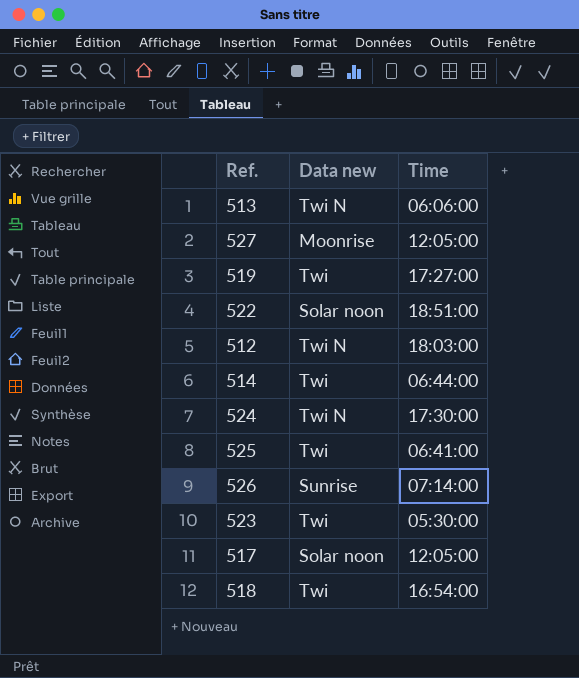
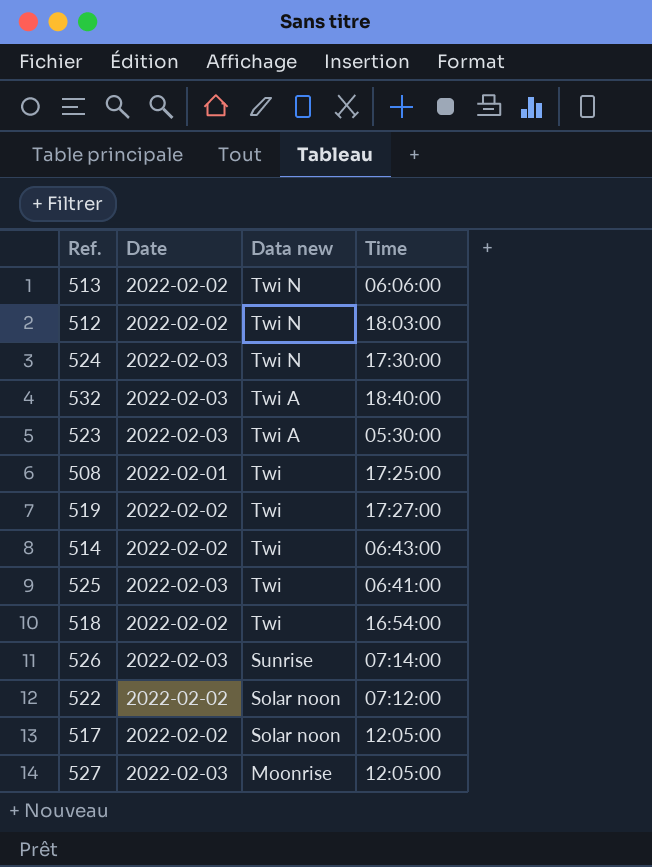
row order: none -> Data new descending
column Date | position: none -> 2
row 532: none -> 2022-02-03 | Twi A | 18:40:00
523 | Data new: Twi -> Twi A
row 508: none -> 2022-02-01 | Twi | 17:25:00
514 | Time: 06:44:00 -> 06:43:00
522 | Time: 18:51:00 -> 07:12:00

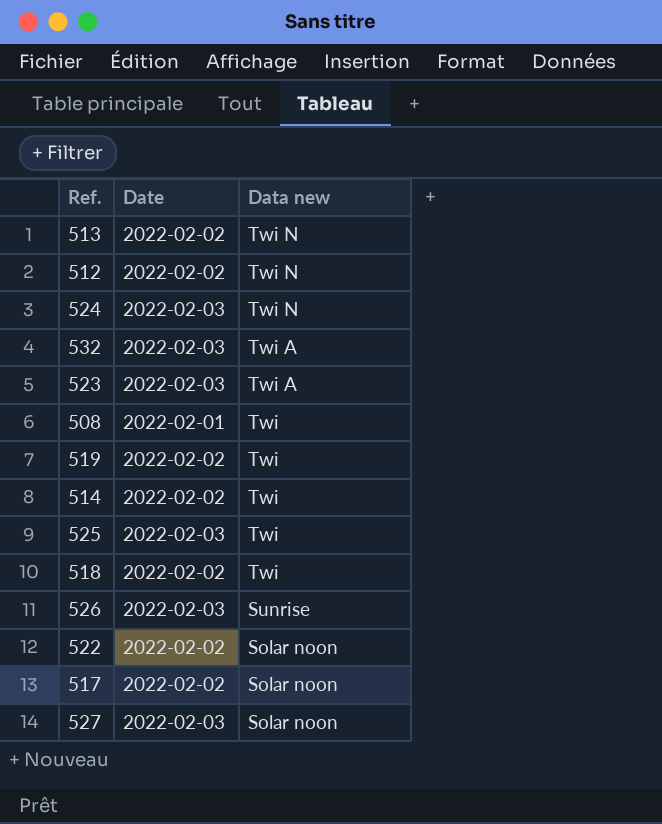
column Time | position: 4 -> none
527 | Data new: Moonrise -> Solar noon

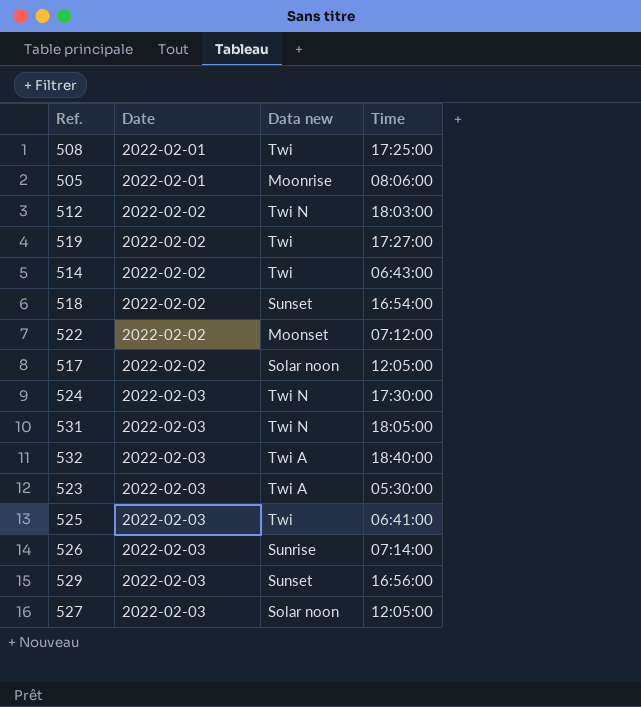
row order: Data new descending -> Date ascending
column Time | position: none -> 4
row 513: 2022-02-02 | Twi N -> none
row 505: none -> 2022-02-01 | Moonrise | 08:06:00
518 | Data new: Twi -> Sunset
522 | Data new: Solar noon -> Moonset
row 531: none -> 2022-02-03 | Twi N | 18:05:00
row 529: none -> 2022-02-03 | Sunset | 16:56:00

